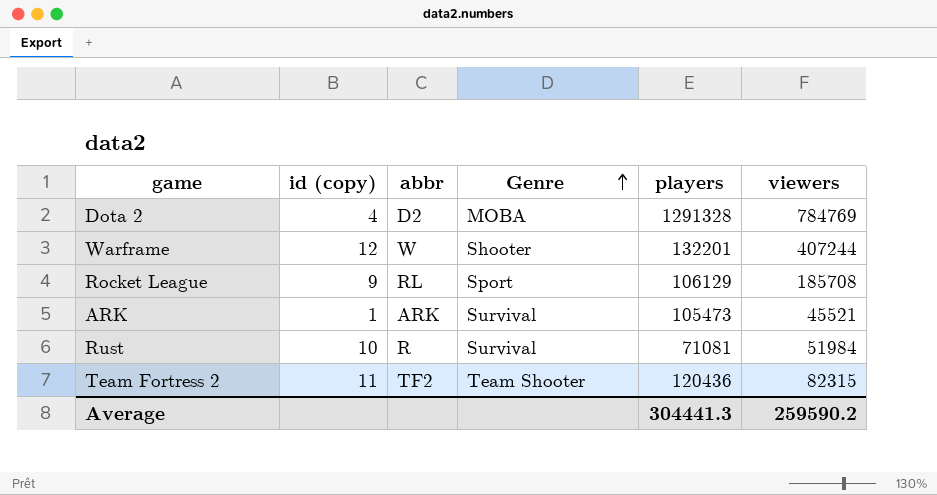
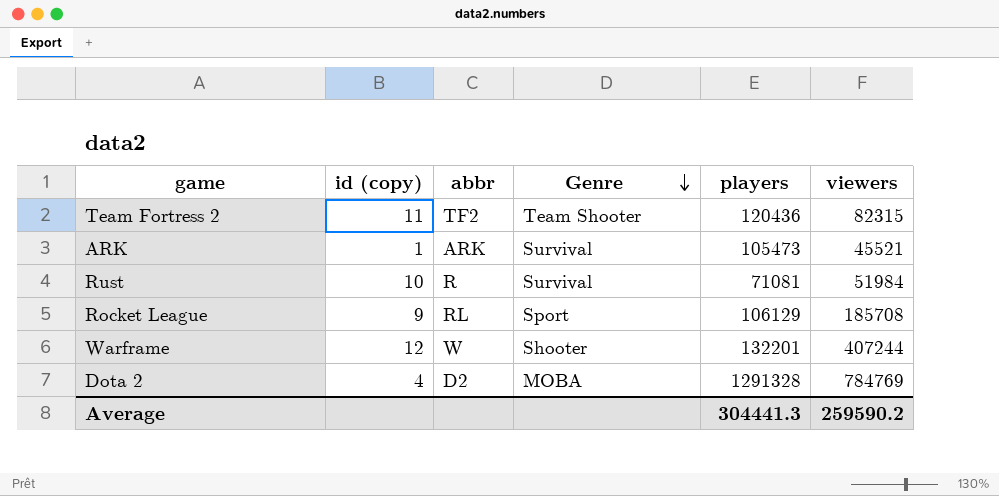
row order: Genre ascending -> Genre descending

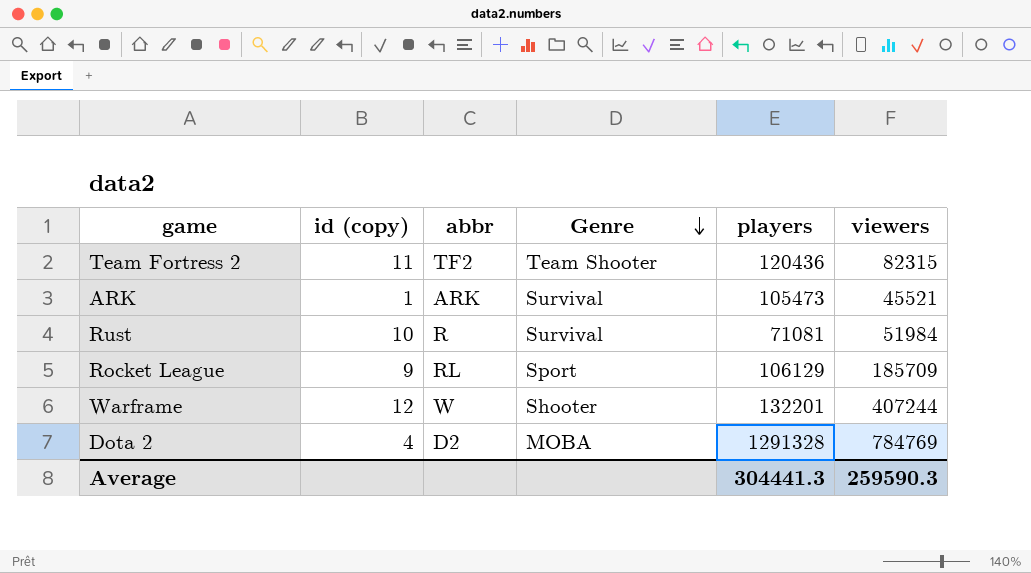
Rocket League | viewers: 185708 -> 185709
Average | viewers: 259590.2 -> 259590.3

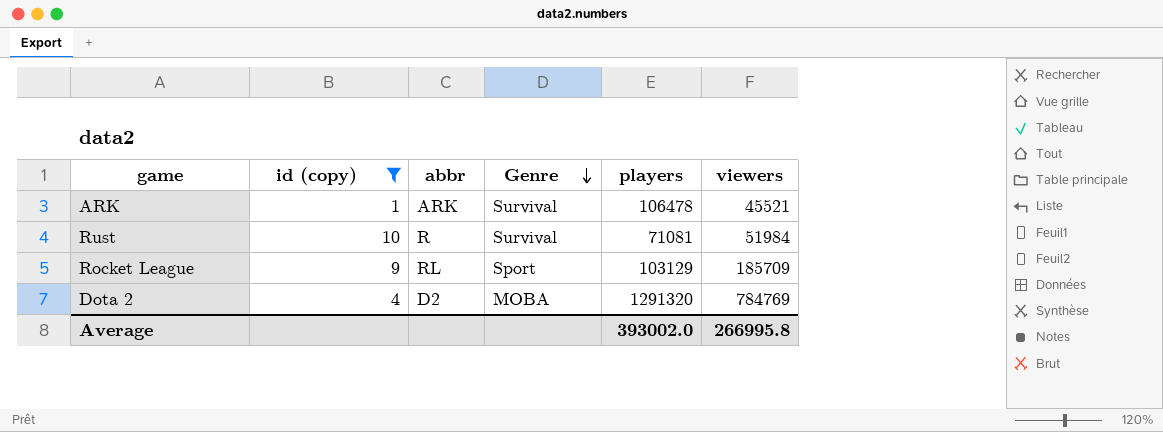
filter: none -> id (copy) <= 10
ARK | players: 105473 -> 106478
Rocket League | players: 106129 -> 103129
Dota 2 | players: 1291328 -> 1291320
Average | players: 304441.3 -> 393002.0
Average | viewers: 259590.3 -> 266995.8

